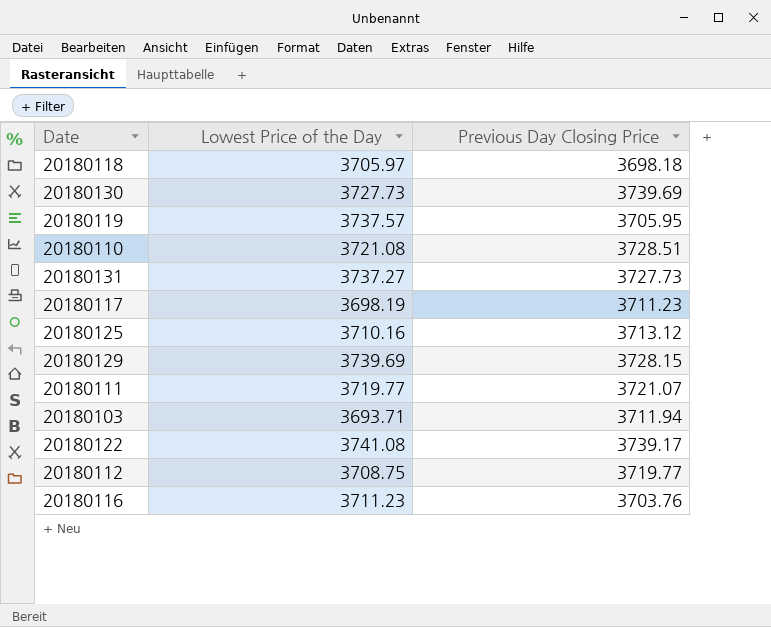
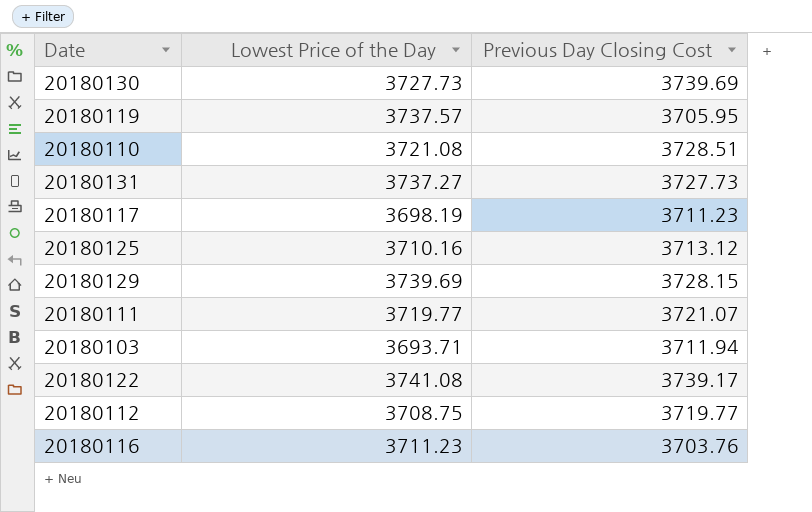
column name: Previous Day Closing Price -> Previous Day Closing Cost
row 20180118: 3705.97 | 3698.18 -> none

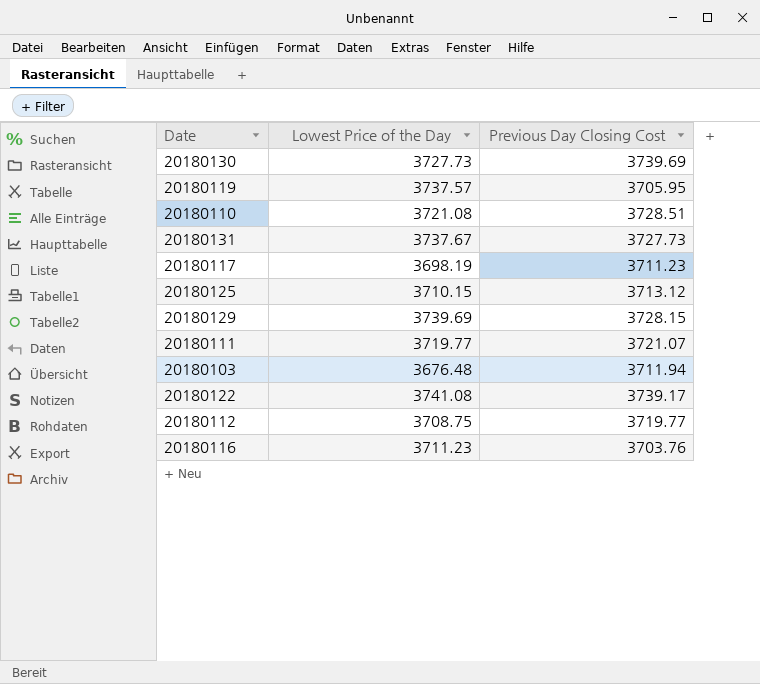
20180131 | Lowest Price of the Day: 3737.27 -> 3737.67
20180125 | Lowest Price of the Day: 3710.16 -> 3710.15
20180103 | Lowest Price of the Day: 3693.71 -> 3676.48

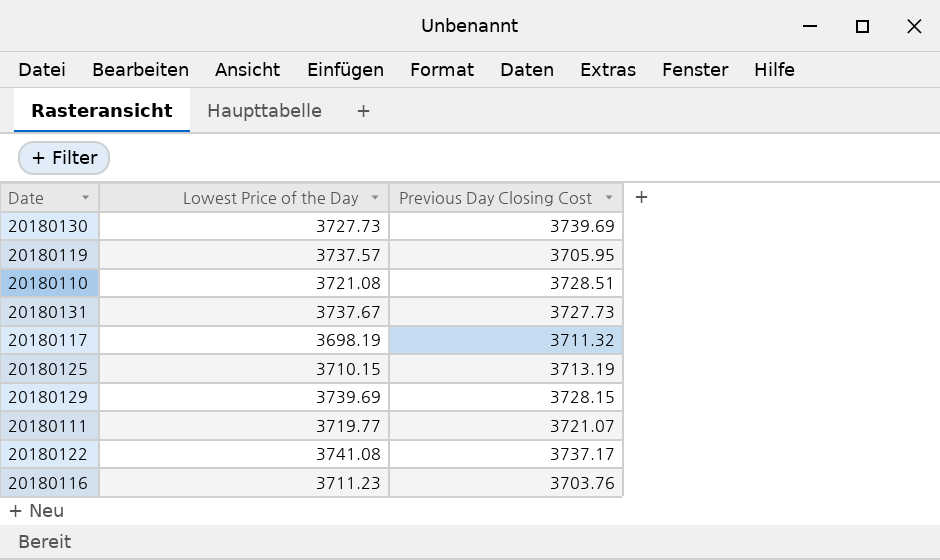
row 20180103: 3676.48 | 3711.94 -> none
row 20180112: 3708.75 | 3719.77 -> none
20180117 | Previous Day Closing Cost: 3711.23 -> 3711.32
20180125 | Previous Day Closing Cost: 3713.12 -> 3713.19
20180122 | Previous Day Closing Cost: 3739.17 -> 3737.17

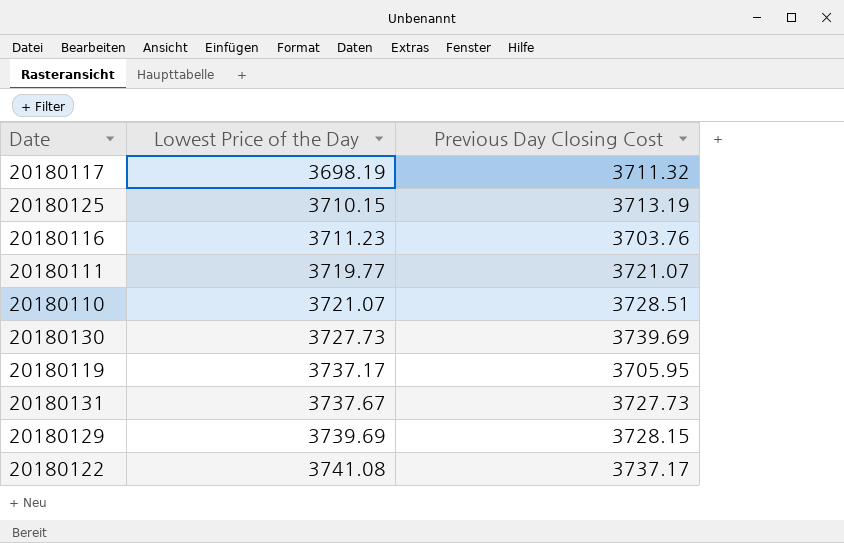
row order: none -> Lowest Price of the Day ascending
20180110 | Lowest Price of the Day: 3721.08 -> 3721.07
20180119 | Lowest Price of the Day: 3737.57 -> 3737.17

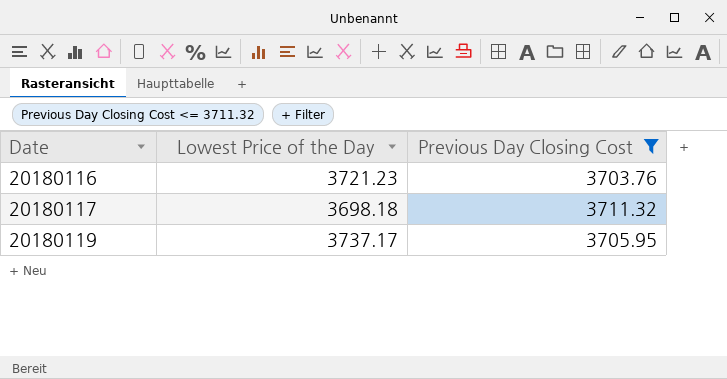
filter: none -> Previous Day Closing Cost <= 3711.32
row order: Lowest Price of the Day ascending -> Date ascending
20180116 | Lowest Price of the Day: 3711.23 -> 3721.23
20180117 | Lowest Price of the Day: 3698.19 -> 3698.18

